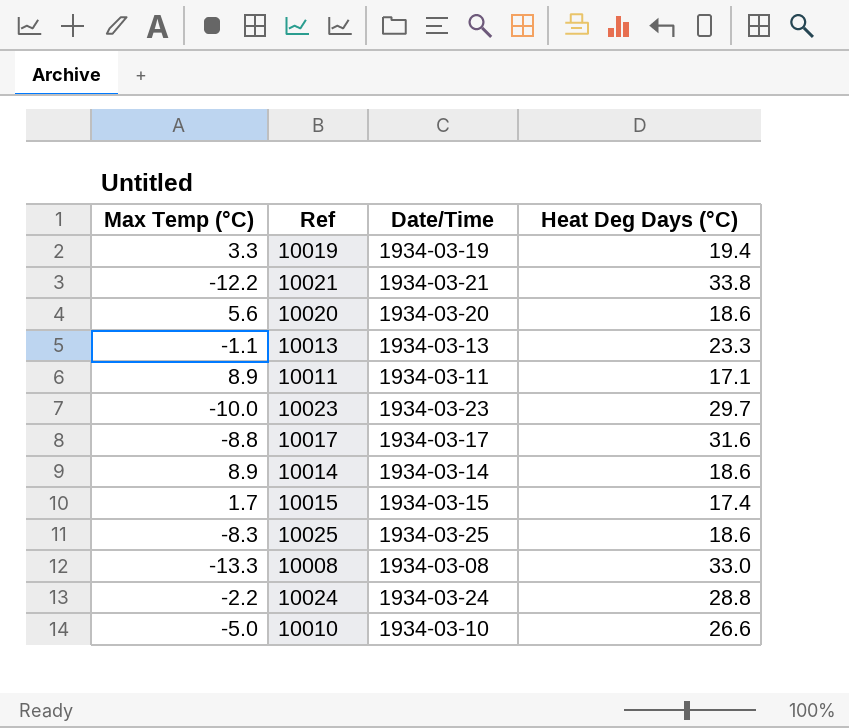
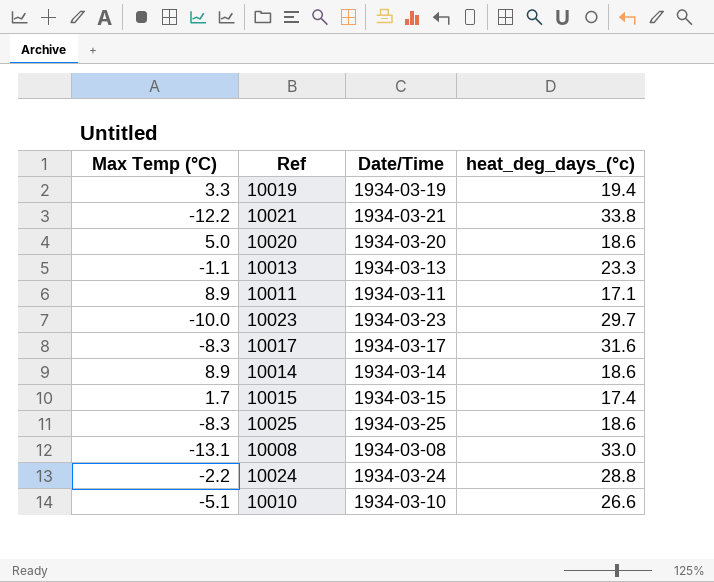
column name: Heat Deg Days (°C) -> heat_deg_days_(°c)
10020 | Max Temp (°C): 5.6 -> 5.0
10017 | Max Temp (°C): -8.8 -> -8.3
10008 | Max Temp (°C): -13.3 -> -13.1
10010 | Max Temp (°C): -5.0 -> -5.1

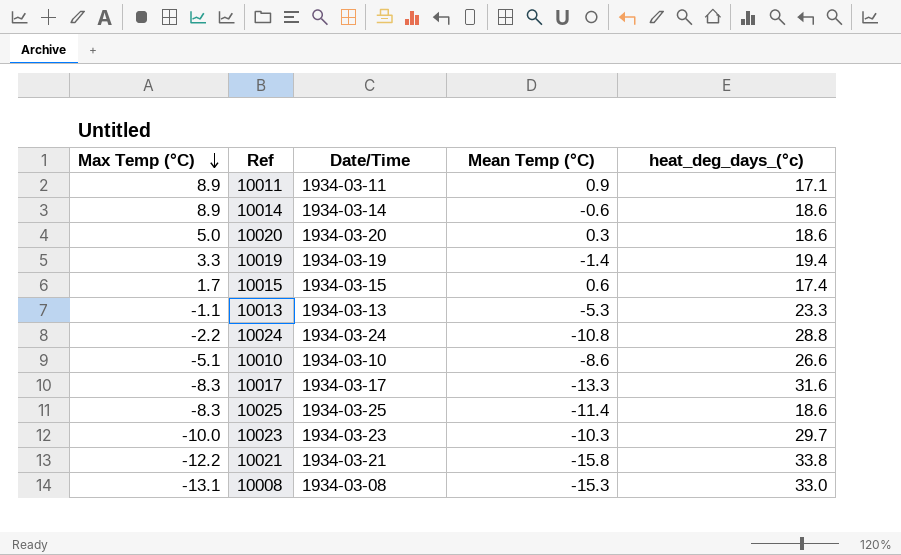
row order: none -> Max Temp (°C) descending
column Mean Temp (°C) | position: none -> 4

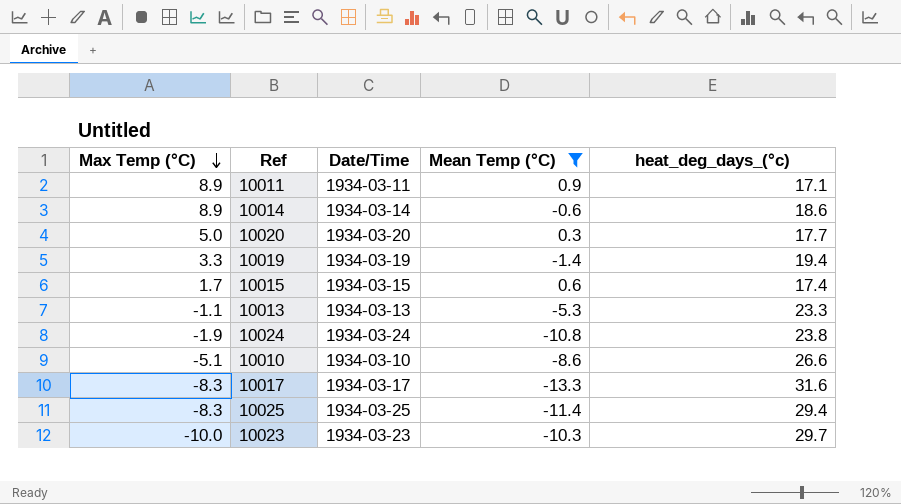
filter: none -> Mean Temp (°C) >= -13.3
10020 | heat_deg_days_(°c): 18.6 -> 17.7
10024 | Max Temp (°C): -2.2 -> -1.9
10024 | heat_deg_days_(°c): 28.8 -> 23.8
10025 | heat_deg_days_(°c): 18.6 -> 29.4

